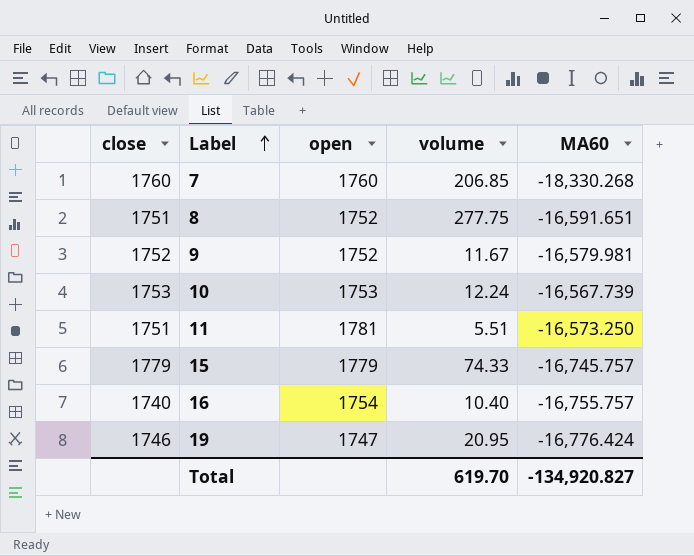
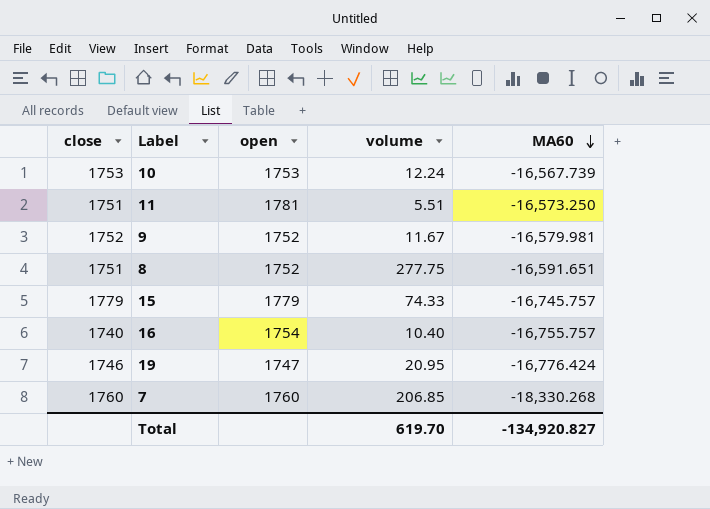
row order: Label ascending -> MA60 descending

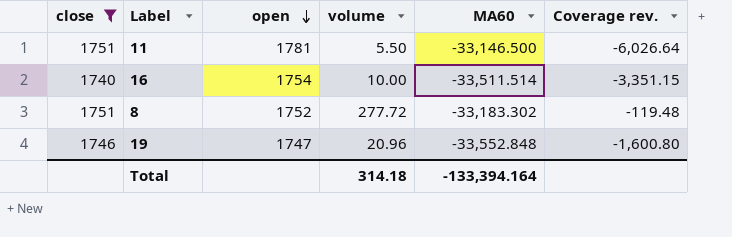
filter: none -> close <= 1751
row order: MA60 descending -> open descending
column Coverage rev. | formula: none -> [MA60] / [volume]
11 | volume: 5.51 -> 5.50
11 | MA60: -16,573.250 -> -33,146.500
16 | volume: 10.40 -> 10.00
16 | MA60: -16,755.757 -> -33,511.514
8 | volume: 277.75 -> 277.72
8 | MA60: -16,591.651 -> -33,183.302
19 | volume: 20.95 -> 20.96
19 | MA60: -16,776.424 -> -33,552.848
Total | volume: 619.70 -> 314.18
Total | MA60: -134,920.827 -> -133,394.164

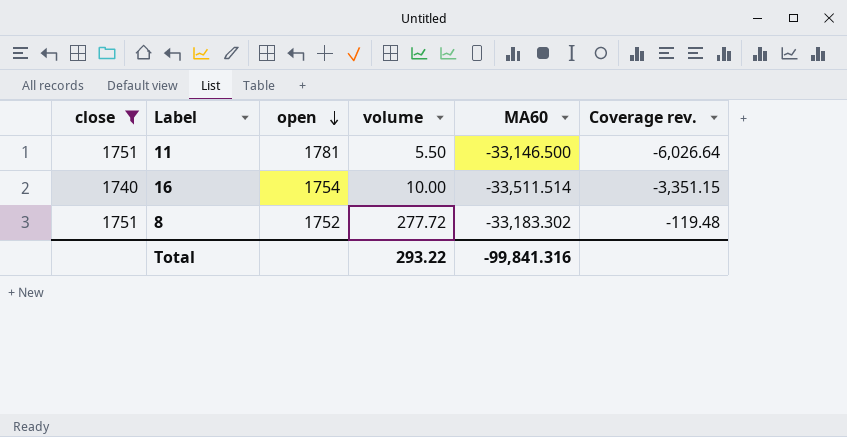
row 19: 1746 | 1747 | 20.96 | -33,552.848 | -1,600.80 -> none
Total | volume: 314.18 -> 293.22
Total | MA60: -133,394.164 -> -99,841.316

